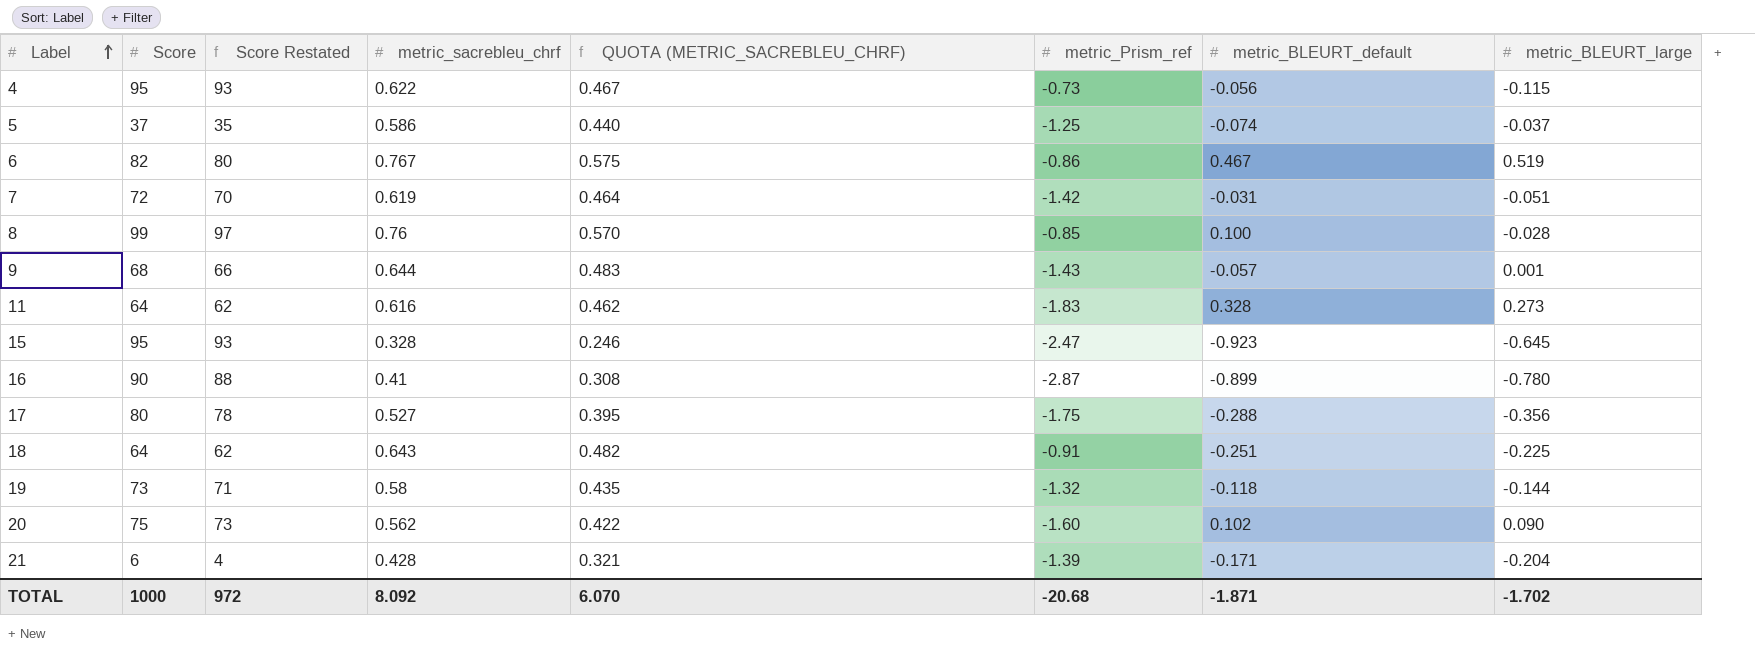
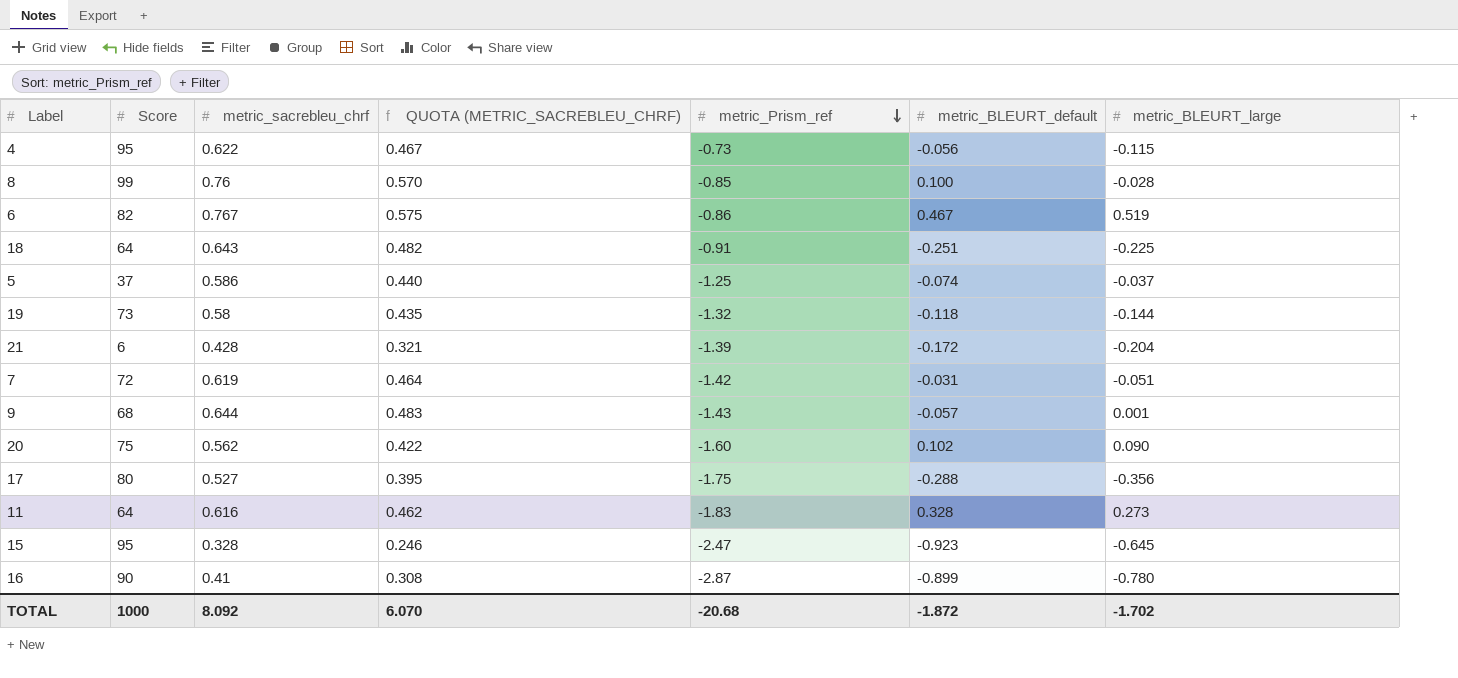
row order: Label ascending -> metric_Prism_ref descending
column Score Restated | formula: [Score] - 2 -> none
21 | metric_BLEURT_default: -0.171 -> -0.172
TOTAL | metric_BLEURT_default: -1.871 -> -1.872

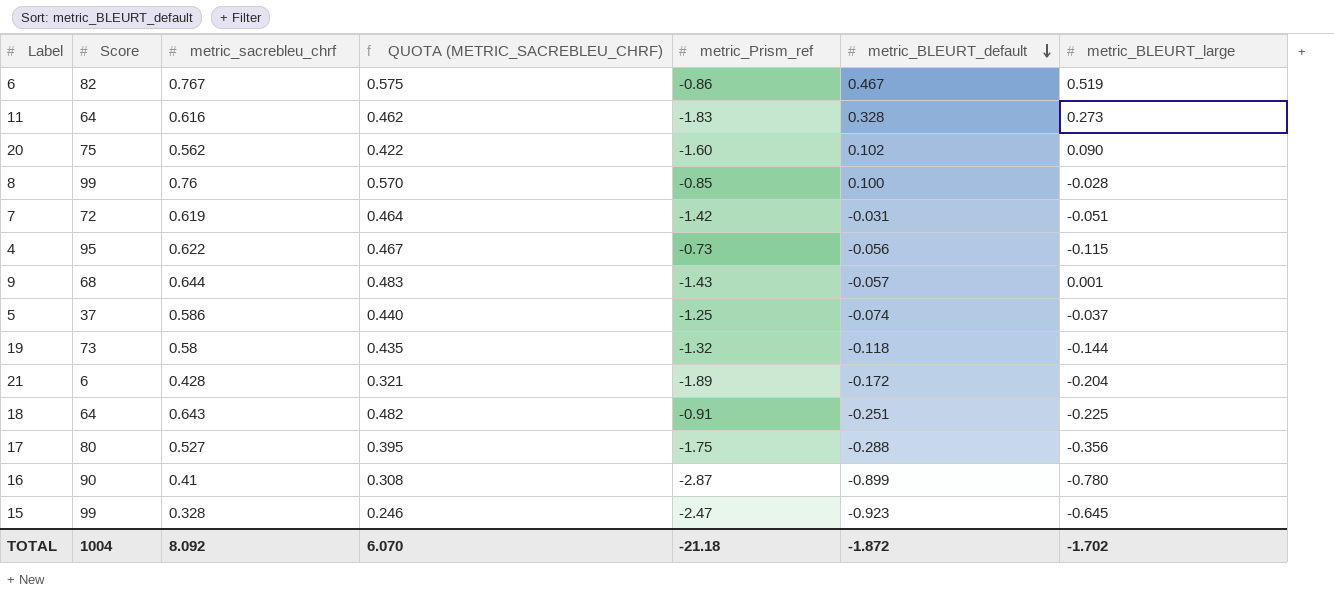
row order: metric_Prism_ref descending -> metric_BLEURT_default descending
21 | metric_Prism_ref: -1.39 -> -1.89
15 | Score: 95 -> 99
TOTAL | Score: 1000 -> 1004
TOTAL | metric_Prism_ref: -20.68 -> -21.18

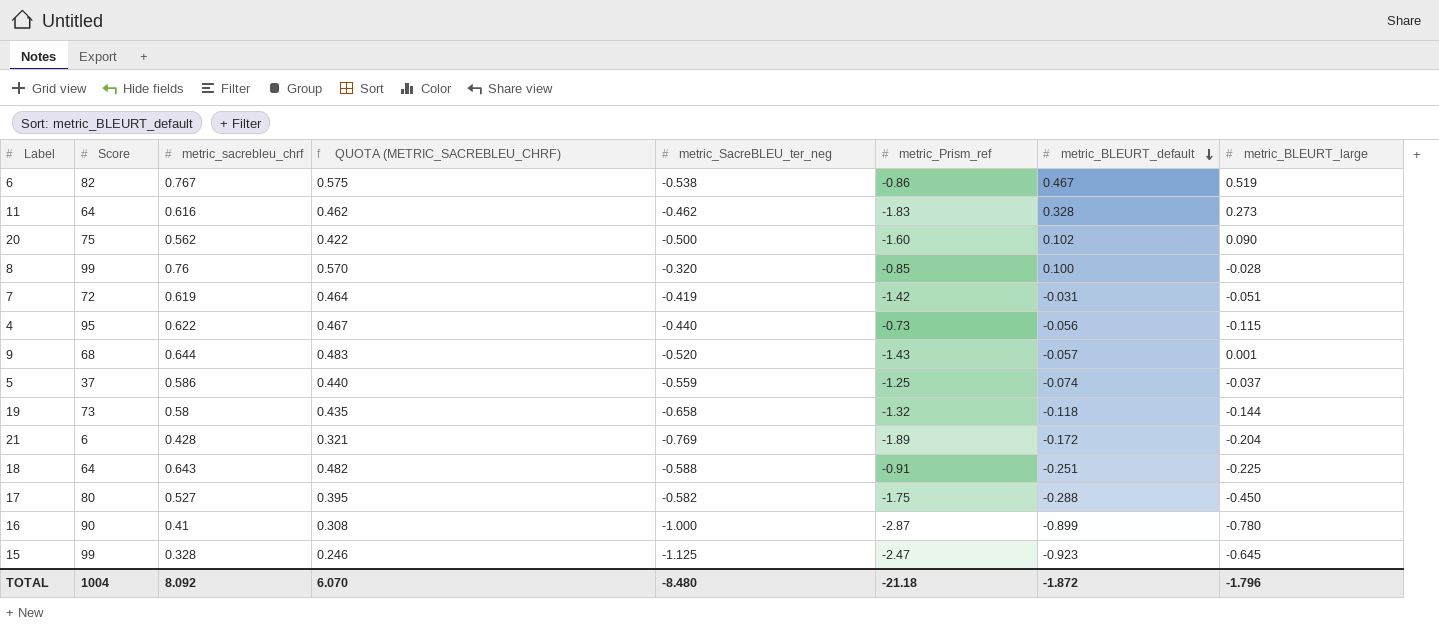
column metric_SacreBLEU_ter_neg | position: none -> 5
17 | metric_BLEURT_large: -0.356 -> -0.450
TOTAL | metric_BLEURT_large: -1.702 -> -1.796

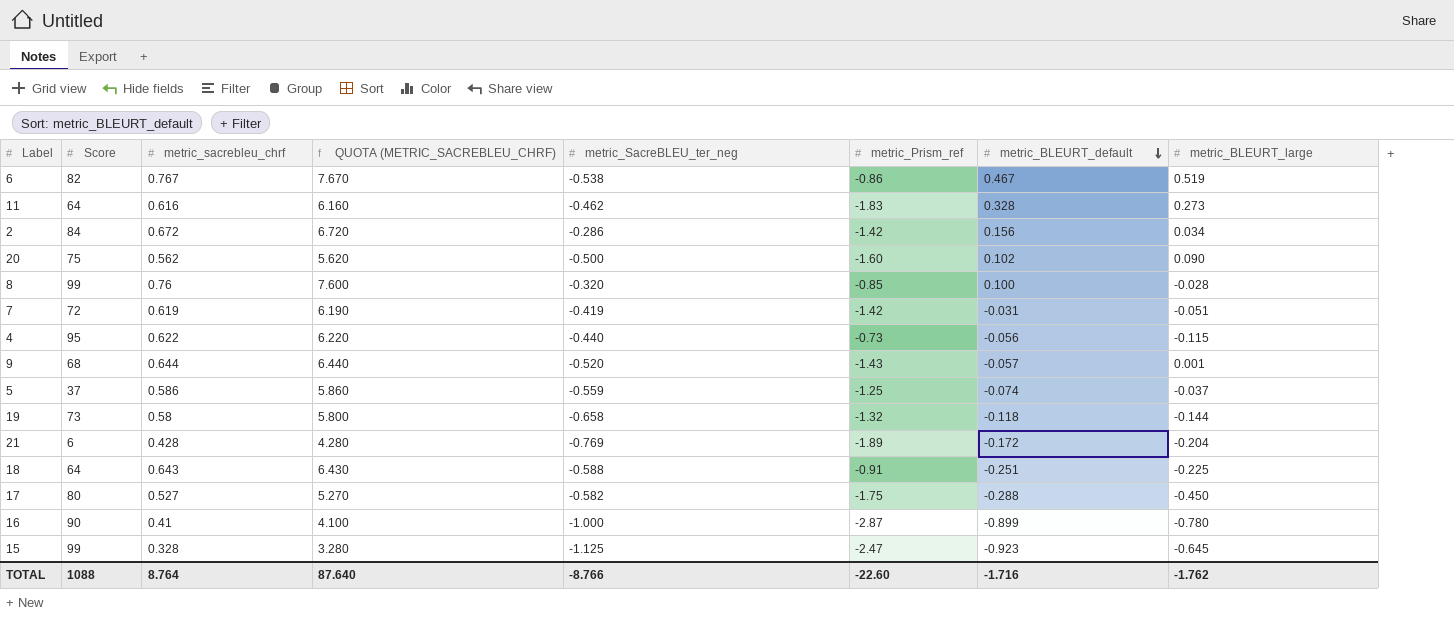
column QUOTA (METRIC_SACREBLEU_CHRF) | formula: [metric_sacrebleu_chrf] * 0.75 -> [metric_sacrebleu_chrf] * 10
row 2: none -> 84 | 0.672 | 6.720 | -0.286 | -1.42 | 0.156 | 0.034
TOTAL | Score: 1004 -> 1088
TOTAL | metric_sacrebleu_chrf: 8.092 -> 8.764
TOTAL | QUOTA (METRIC_SACREBLEU_CHRF): 6.070 -> 87.640
TOTAL | metric_SacreBLEU_ter_neg: -8.480 -> -8.766
TOTAL | metric_Prism_ref: -21.18 -> -22.60
TOTAL | metric_BLEURT_default: -1.872 -> -1.716
TOTAL | metric_BLEURT_large: -1.796 -> -1.762

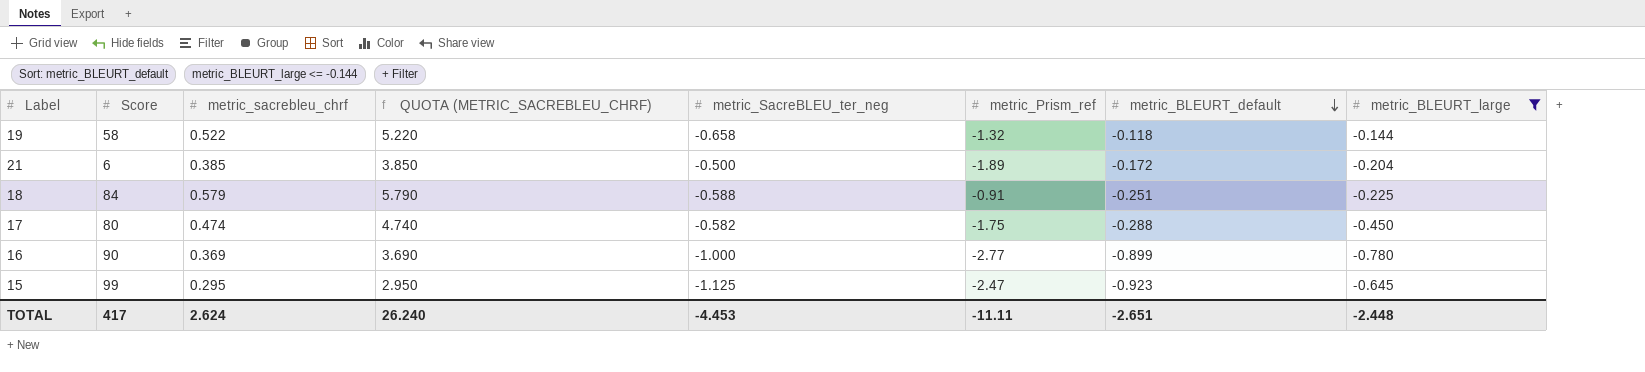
filter: none -> metric_BLEURT_large <= -0.144
19 | Score: 73 -> 58
19 | metric_sacrebleu_chrf: 0.58 -> 0.522
19 | QUOTA (METRIC_SACREBLEU_CHRF): 5.800 -> 5.220
21 | metric_sacrebleu_chrf: 0.428 -> 0.385
21 | QUOTA (METRIC_SACREBLEU_CHRF): 4.280 -> 3.850
21 | metric_SacreBLEU_ter_neg: -0.769 -> -0.500
18 | Score: 64 -> 84
18 | metric_sacrebleu_chrf: 0.643 -> 0.579
18 | QUOTA (METRIC_SACREBLEU_CHRF): 6.430 -> 5.790
17 | metric_sacrebleu_chrf: 0.527 -> 0.474
17 | QUOTA (METRIC_SACREBLEU_CHRF): 5.270 -> 4.740
16 | metric_sacrebleu_chrf: 0.41 -> 0.369
16 | QUOTA (METRIC_SACREBLEU_CHRF): 4.100 -> 3.690
16 | metric_Prism_ref: -2.87 -> -2.77
15 | metric_sacrebleu_chrf: 0.328 -> 0.295
15 | QUOTA (METRIC_SACREBLEU_CHRF): 3.280 -> 2.950
TOTAL | Score: 1088 -> 417
TOTAL | metric_sacrebleu_chrf: 8.764 -> 2.624
TOTAL | QUOTA (METRIC_SACREBLEU_CHRF): 87.640 -> 26.240
TOTAL | metric_SacreBLEU_ter_neg: -8.766 -> -4.453
TOTAL | metric_Prism_ref: -22.60 -> -11.11
TOTAL | metric_BLEURT_default: -1.716 -> -2.651
TOTAL | metric_BLEURT_large: -1.762 -> -2.448

